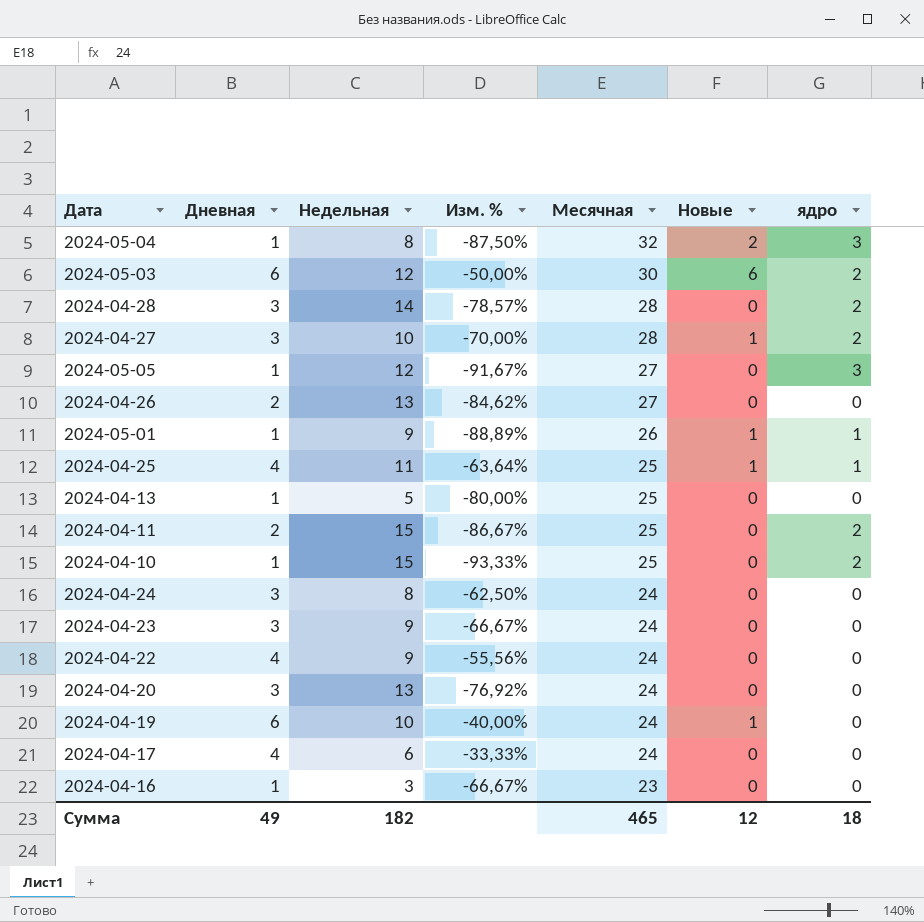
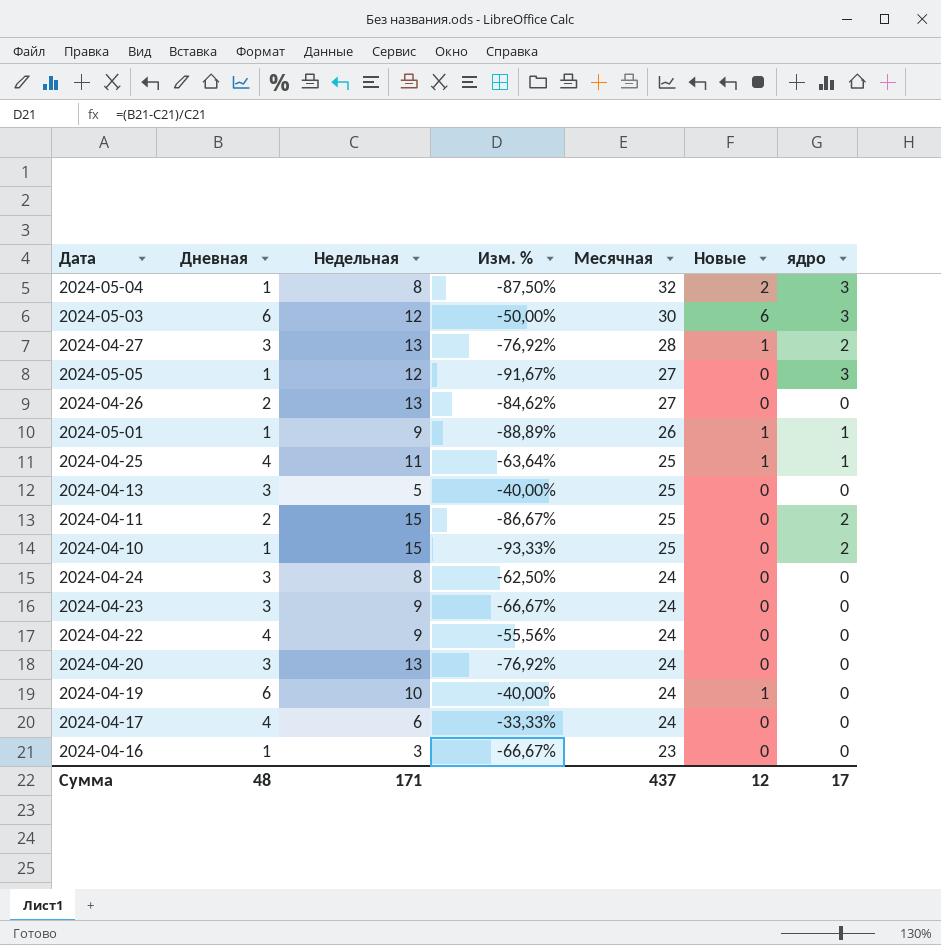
row 2024-04-28: 3 | 14 | -78,57% | 28 | 0 | 2 -> none
2024-05-03 | ядро: 2 -> 3
2024-04-27 | Недельная: 10 -> 13
2024-04-27 | Изм. %: -70,00% -> -76,92%
2024-04-13 | Дневная: 1 -> 3
2024-04-13 | Изм. %: -80,00% -> -40,00%
Сумма | Дневная: 49 -> 48
Сумма | Недельная: 182 -> 171
Сумма | Месячная: 465 -> 437
Сумма | ядро: 18 -> 17

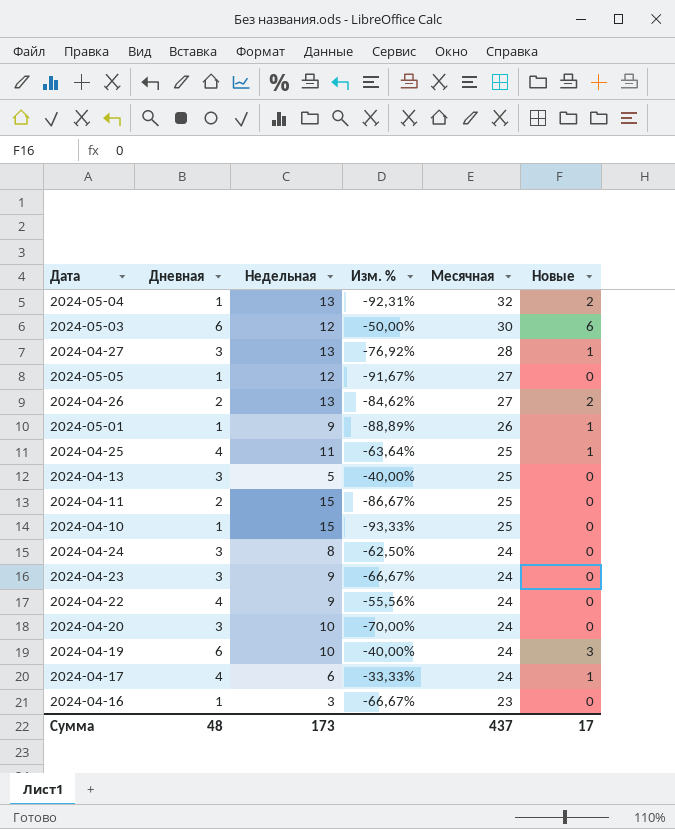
column ядро | position: 7 -> none
2024-05-04 | Недельная: 8 -> 13
2024-05-04 | Изм. %: -87,50% -> -92,31%
2024-04-26 | Новые: 0 -> 2
2024-04-20 | Недельная: 13 -> 10
2024-04-20 | Изм. %: -76,92% -> -70,00%
2024-04-19 | Новые: 1 -> 3
2024-04-17 | Новые: 0 -> 1
Сумма | Недельная: 171 -> 173
Сумма | Новые: 12 -> 17

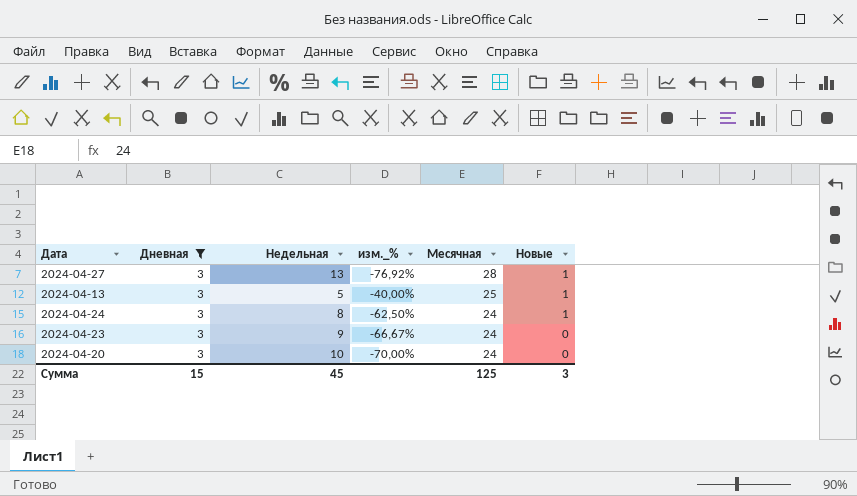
filter: none -> Дневная = 3
column name: Изм. % -> изм._%
2024-04-13 | Новые: 0 -> 1
2024-04-24 | Новые: 0 -> 1
Сумма | Дневная: 48 -> 15
Сумма | Недельная: 173 -> 45
Сумма | Месячная: 437 -> 125
Сумма | Новые: 17 -> 3

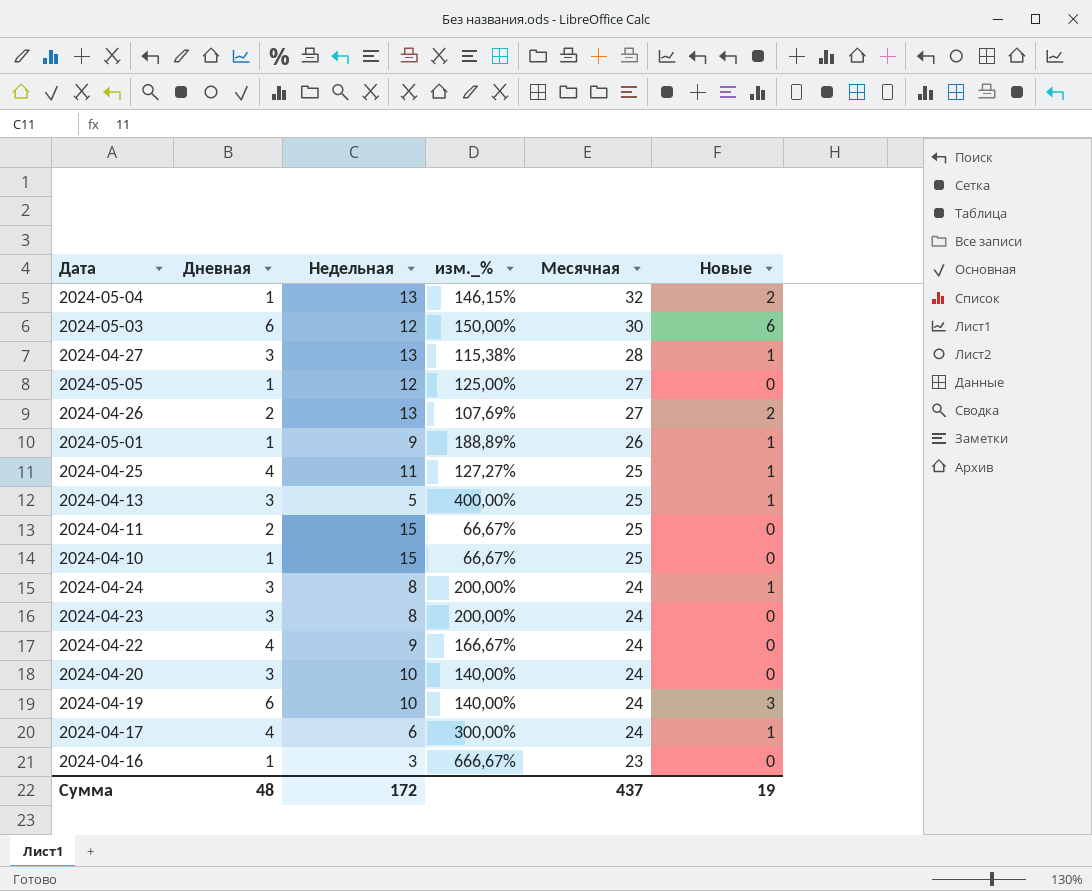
filter: Дневная = 3 -> none
column изм._% | formula: ([Дневная] - [Недельная]) / [Недельная] -> ([Месячная] - [Недельная]) / [Недельная]
2024-04-23 | Недельная: 9 -> 8
Сумма | Дневная: 15 -> 48
Сумма | Недельная: 45 -> 172
Сумма | Месячная: 125 -> 437
Сумма | Новые: 3 -> 19

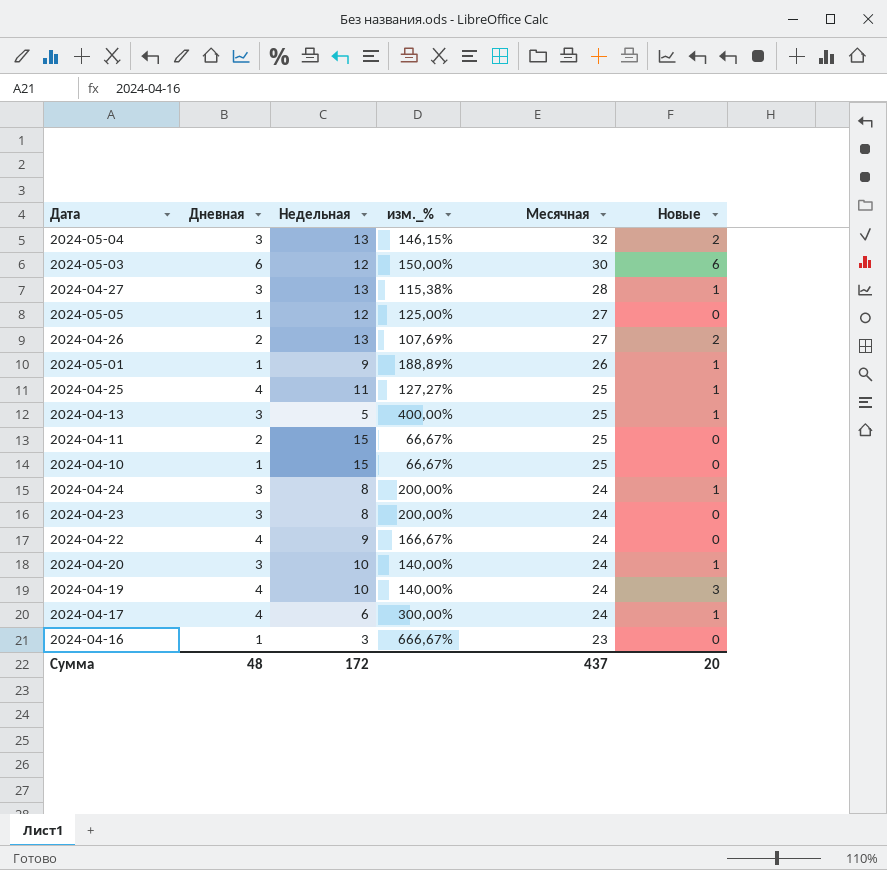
2024-05-04 | Дневная: 1 -> 3
2024-04-20 | Новые: 0 -> 1
2024-04-19 | Дневная: 6 -> 4
Сумма | Новые: 19 -> 20

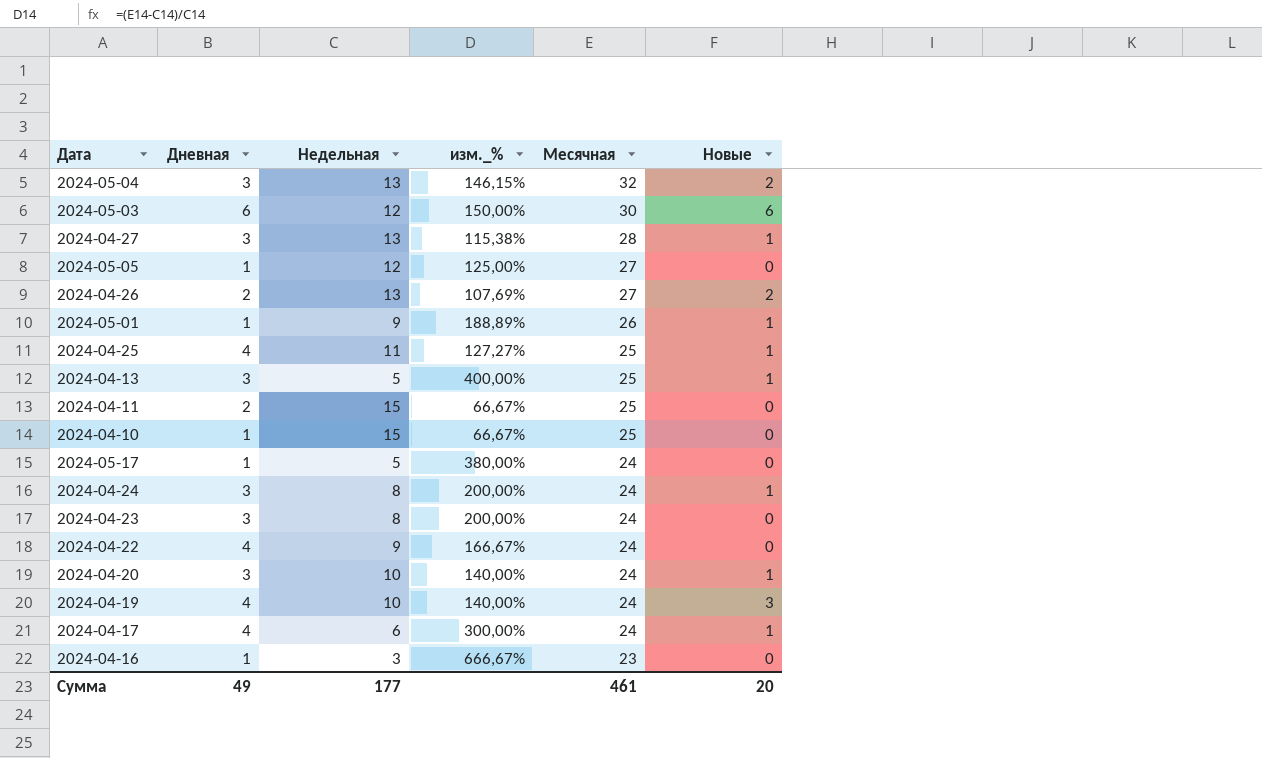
row 2024-05-17: none -> 1 | 5 | 380,00% | 24 | 0
Сумма | Дневная: 48 -> 49
Сумма | Недельная: 172 -> 177
Сумма | Месячная: 437 -> 461

